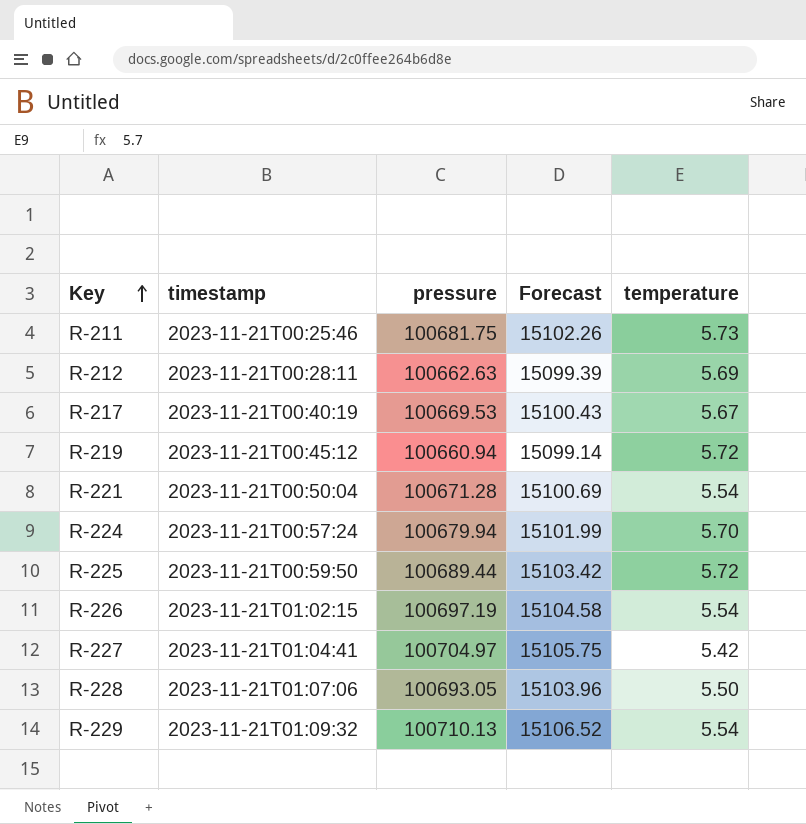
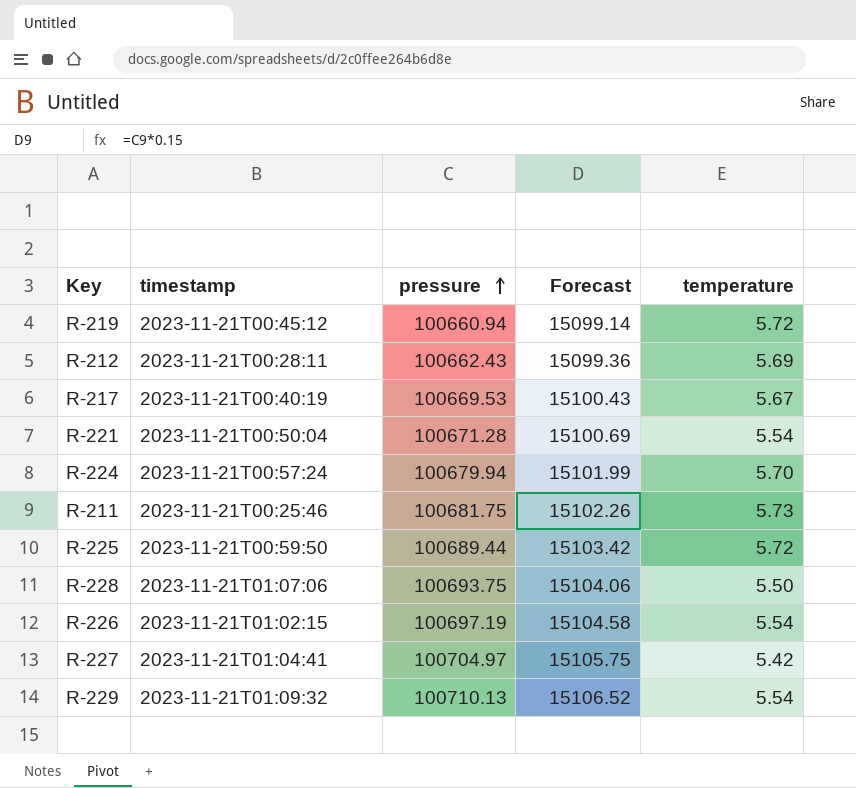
row order: Key ascending -> pressure ascending
R-212 | pressure: 100662.63 -> 100662.43
R-212 | Forecast: 15099.39 -> 15099.36
R-228 | pressure: 100693.05 -> 100693.75
R-228 | Forecast: 15103.96 -> 15104.06

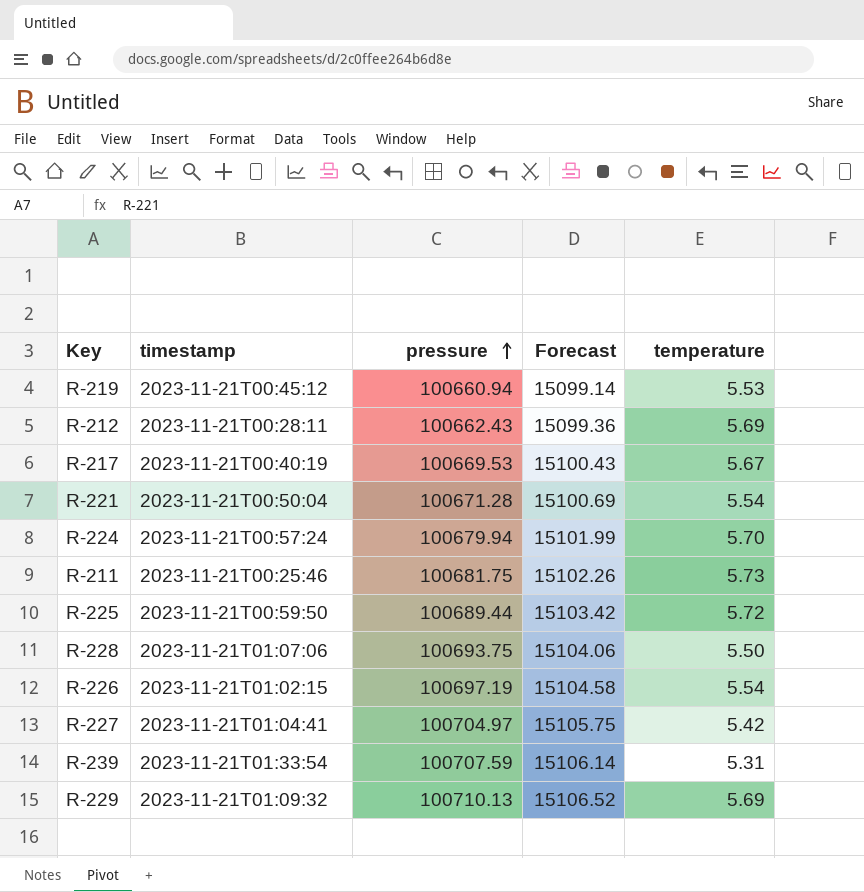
R-219 | temperature: 5.72 -> 5.53
row R-239: none -> 2023-11-21T01:33:54 | 100707.59 | 15106.14 | 5.31
R-229 | temperature: 5.54 -> 5.69

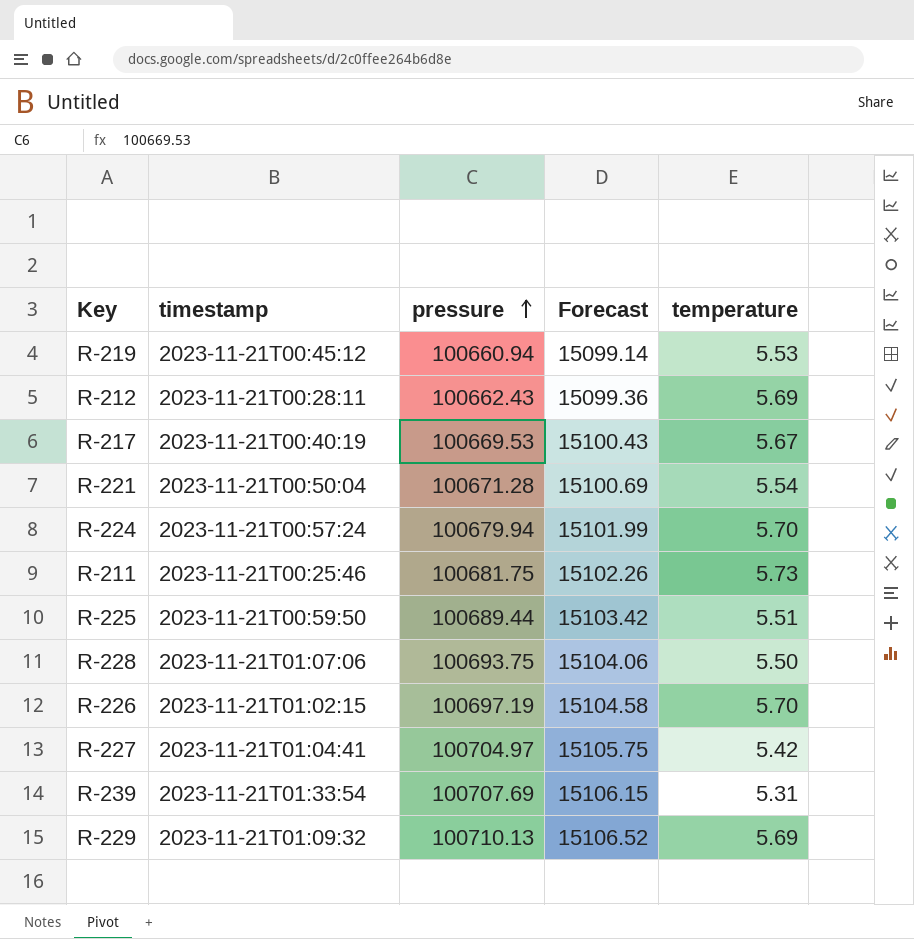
R-225 | temperature: 5.72 -> 5.51
R-226 | temperature: 5.54 -> 5.70
R-239 | pressure: 100707.59 -> 100707.69
R-239 | Forecast: 15106.14 -> 15106.15

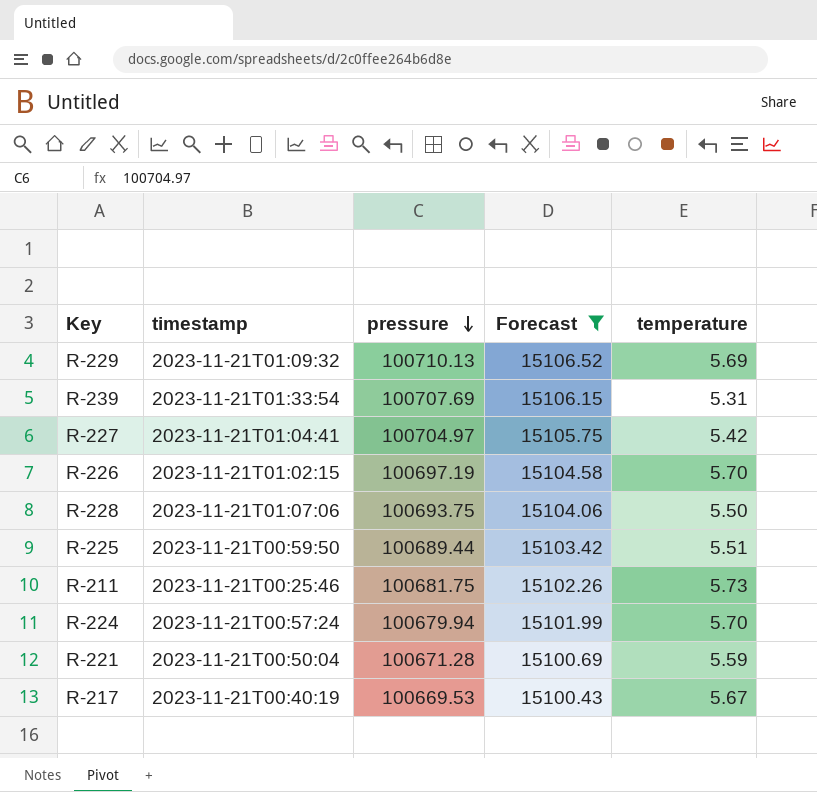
filter: none -> Forecast >= 15100.43
row order: pressure ascending -> pressure descending
R-221 | temperature: 5.54 -> 5.59

